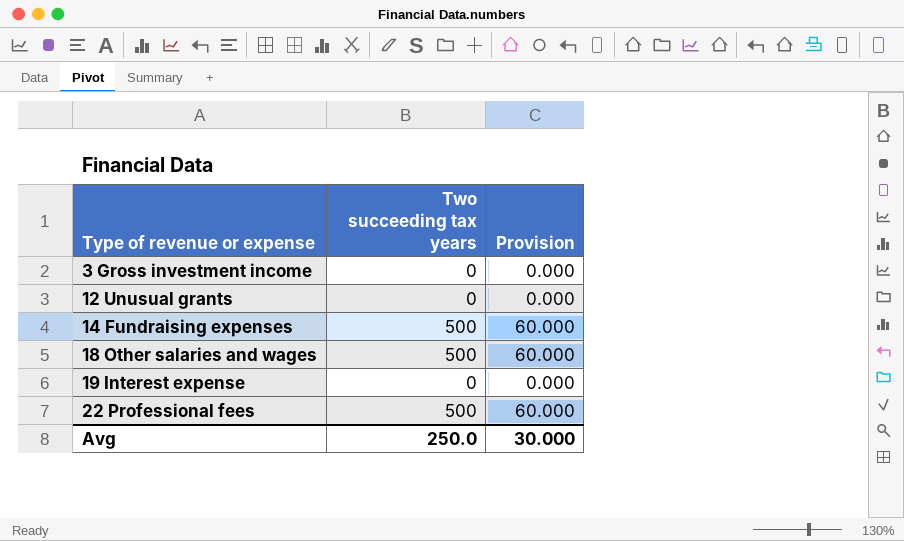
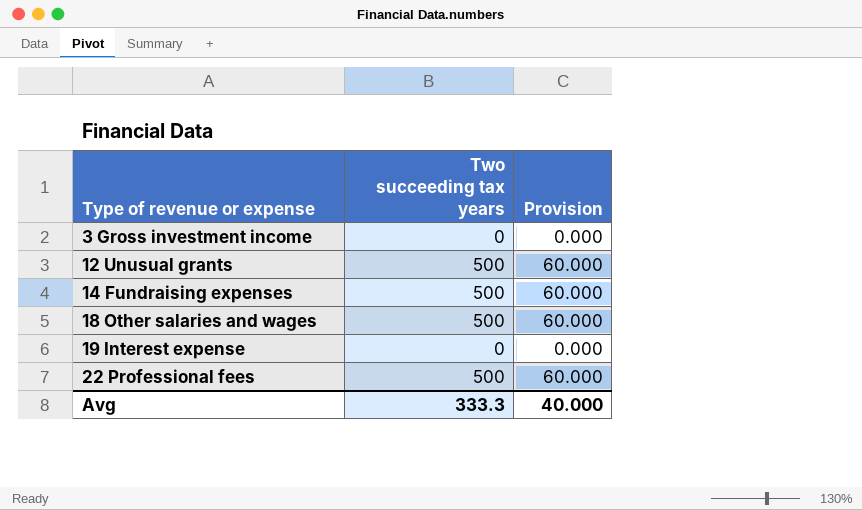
12 Unusual grants | Two succeeding tax years: 0 -> 500
12 Unusual grants | Provision: 0.000 -> 60.000
Avg | Two succeeding tax years: 250.0 -> 333.3
Avg | Provision: 30.000 -> 40.000

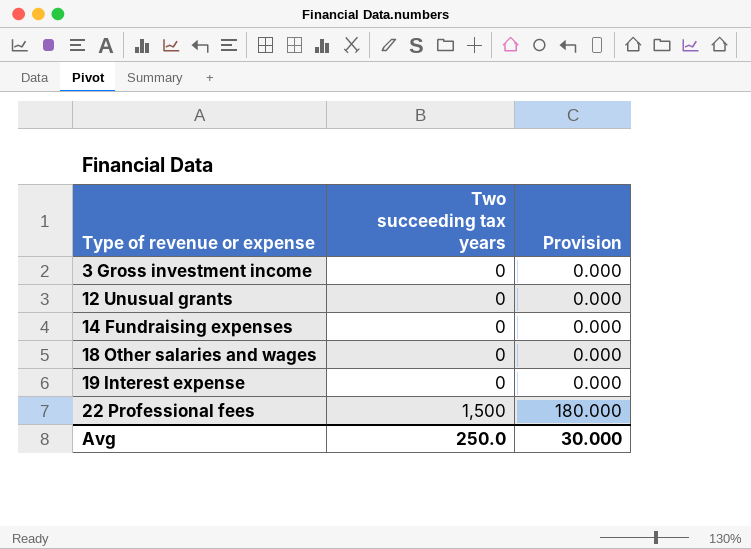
12 Unusual grants | Two succeeding tax years: 500 -> 0
12 Unusual grants | Provision: 60.000 -> 0.000
14 Fundraising expenses | Two succeeding tax years: 500 -> 0
14 Fundraising expenses | Provision: 60.000 -> 0.000
18 Other salaries and wages | Two succeeding tax years: 500 -> 0
18 Other salaries and wages | Provision: 60.000 -> 0.000
22 Professional fees | Two succeeding tax years: 500 -> 1,500
22 Professional fees | Provision: 60.000 -> 180.000
Avg | Two succeeding tax years: 333.3 -> 250.0
Avg | Provision: 40.000 -> 30.000

